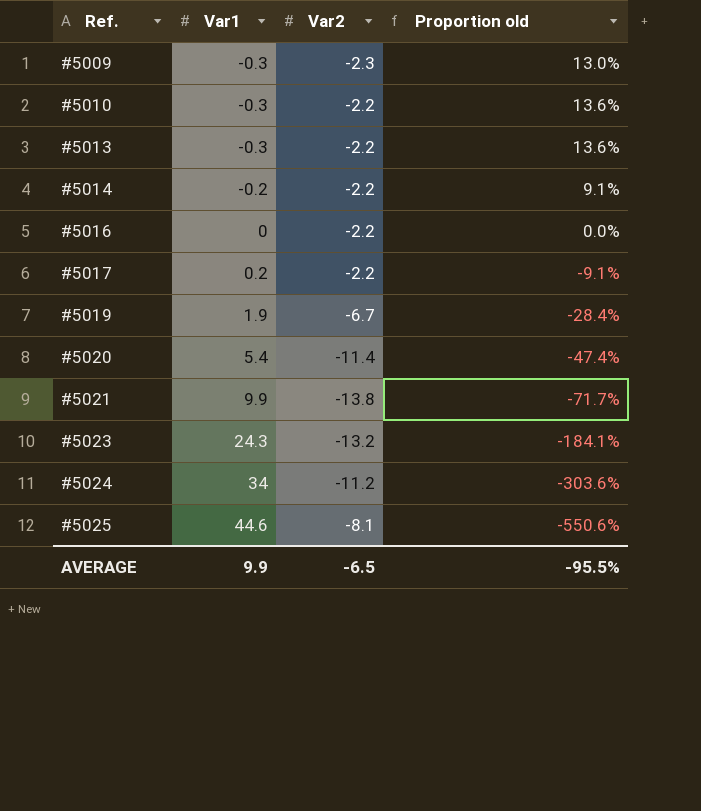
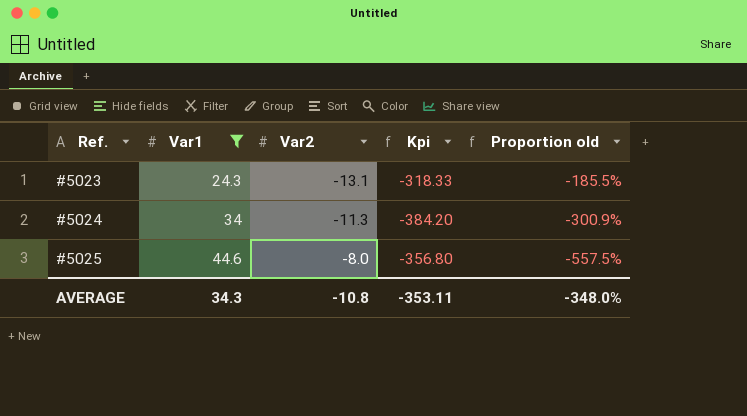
filter: none -> Var1 >= 24.3
column Kpi | formula: none -> [Var1] * [Var2]
#5023 | Var2: -13.2 -> -13.1
#5023 | Proportion old: -184.1% -> -185.5%
#5024 | Var2: -11.2 -> -11.3
#5024 | Proportion old: -303.6% -> -300.9%
#5025 | Var2: -8.1 -> -8.0
#5025 | Proportion old: -550.6% -> -557.5%
AVERAGE | Var1: 9.9 -> 34.3
AVERAGE | Var2: -6.5 -> -10.8
AVERAGE | Proportion old: -95.5% -> -348.0%

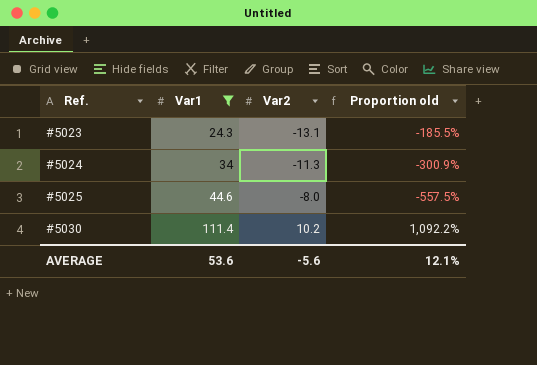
column Kpi | formula: [Var1] * [Var2] -> none
row #5030: none -> 111.4 | 10.2 | 1,092.2%
AVERAGE | Var1: 34.3 -> 53.6
AVERAGE | Var2: -10.8 -> -5.6
AVERAGE | Proportion old: -348.0% -> 12.1%

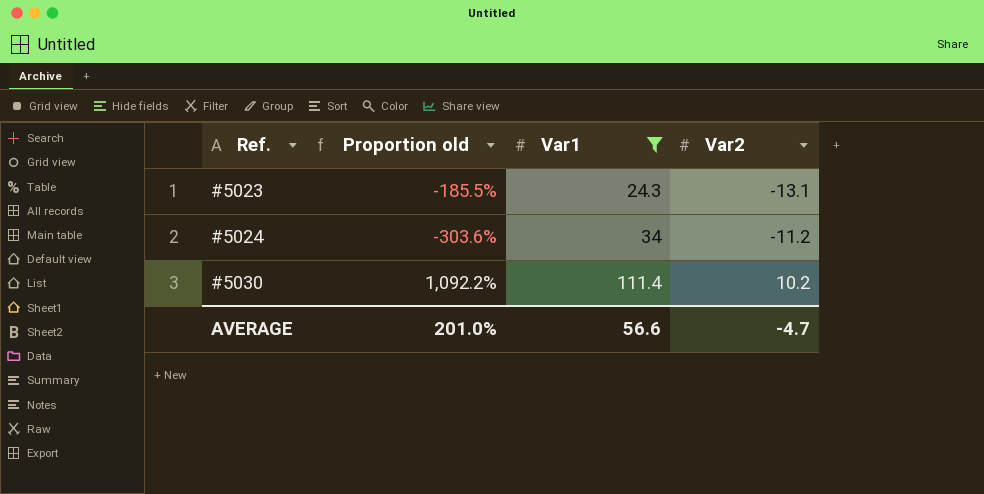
column Proportion old | position: 4 -> 2
row #5025: 44.6 | -8.0 | -557.5% -> none
#5024 | Proportion old: -300.9% -> -303.6%
#5024 | Var2: -11.3 -> -11.2
AVERAGE | Proportion old: 12.1% -> 201.0%
AVERAGE | Var1: 53.6 -> 56.6
AVERAGE | Var2: -5.6 -> -4.7

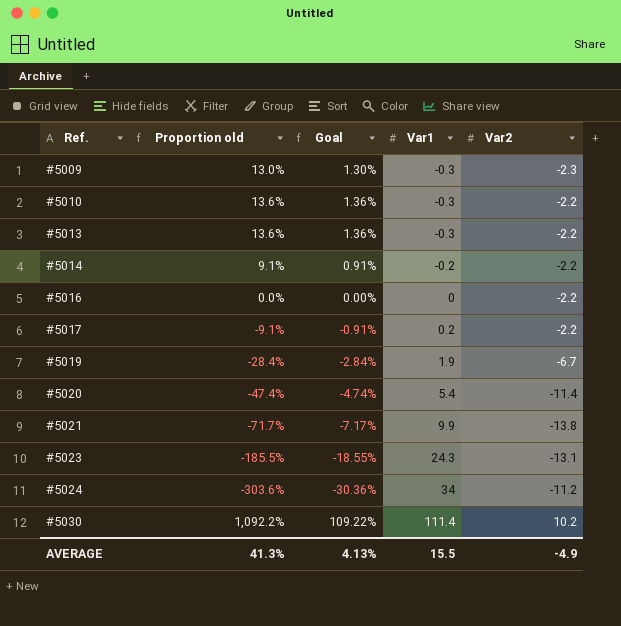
filter: Var1 >= 24.3 -> none
column Goal | formula: none -> [Proportion old] * 0.1
AVERAGE | Proportion old: 201.0% -> 41.3%
AVERAGE | Var1: 56.6 -> 15.5
AVERAGE | Var2: -4.7 -> -4.9

